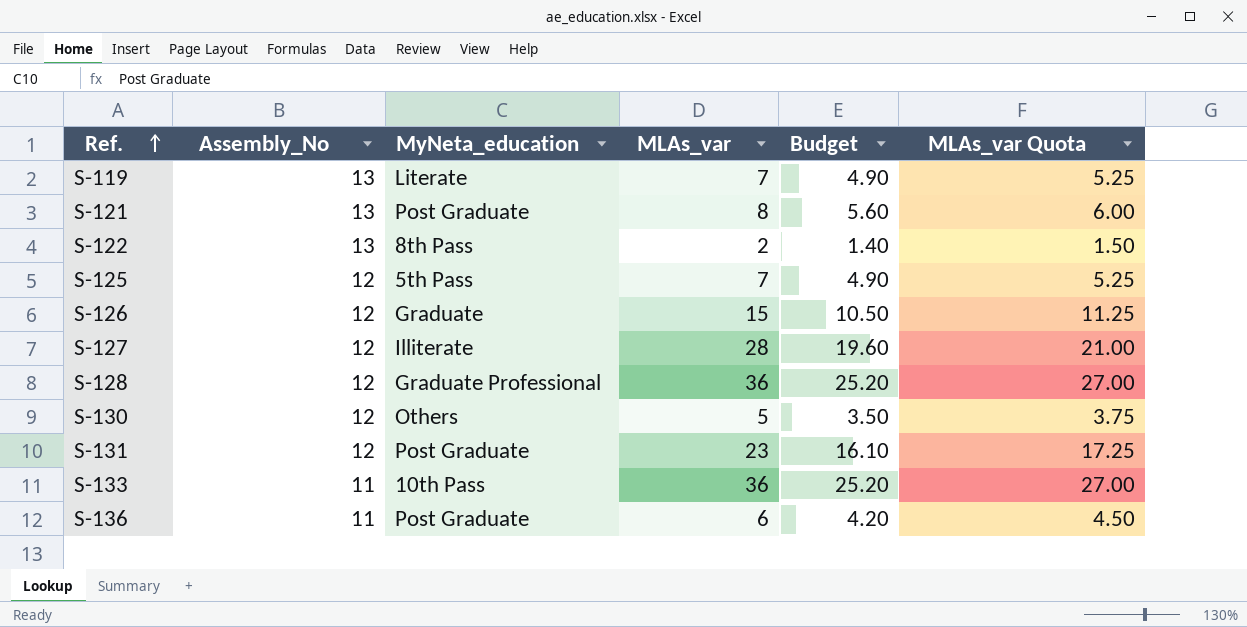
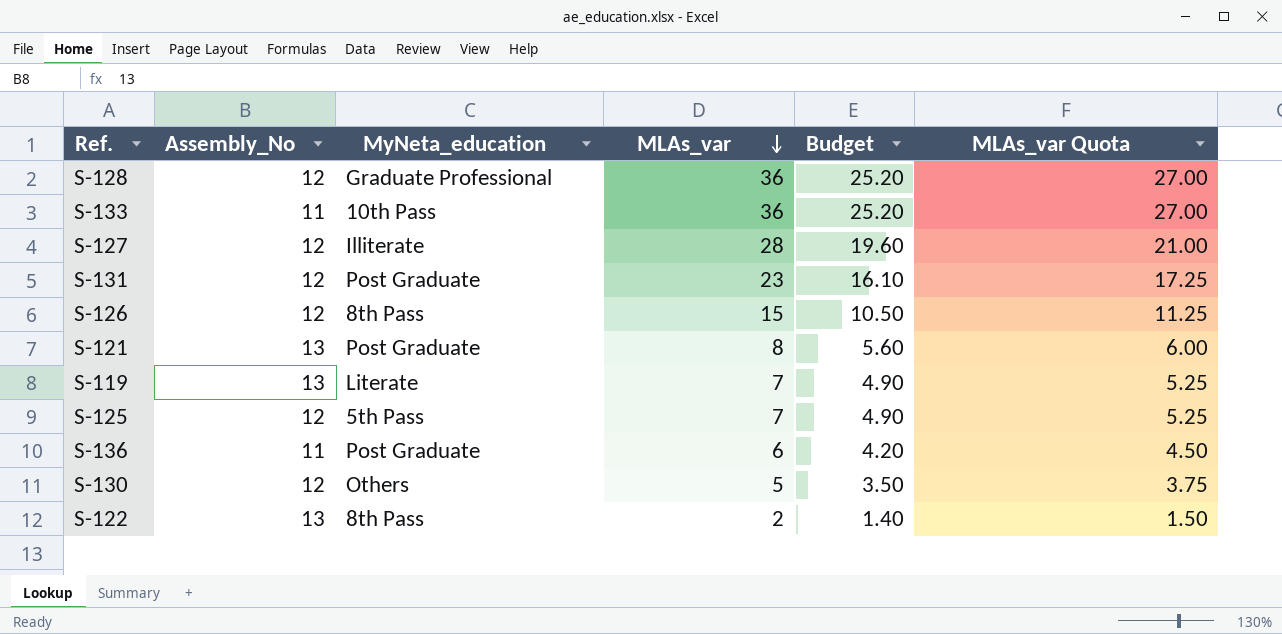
row order: Ref. ascending -> MLAs_var descending
S-126 | MyNeta_education: Graduate -> 8th Pass

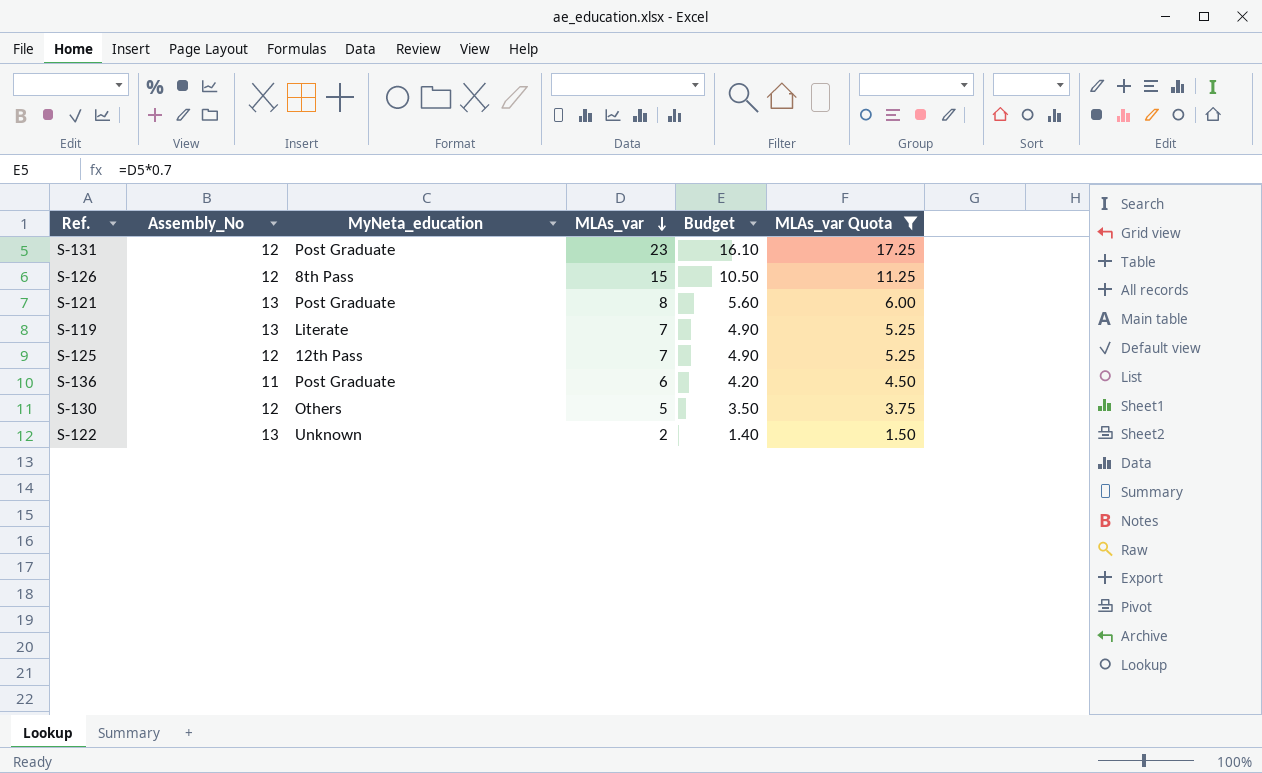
filter: none -> MLAs_var Quota <= 17.25
S-125 | MyNeta_education: 5th Pass -> 12th Pass
S-122 | MyNeta_education: 8th Pass -> Unknown

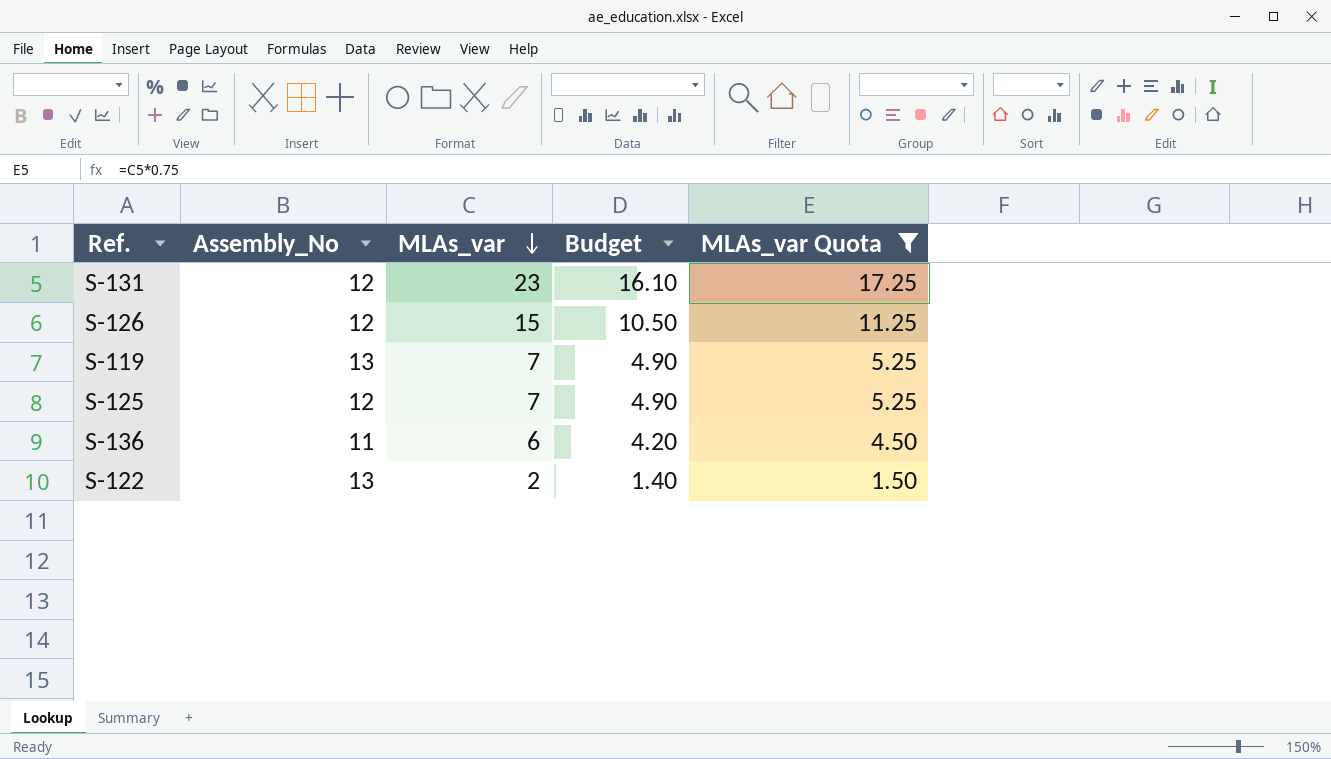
column MyNeta_education | position: 3 -> none
row S-121: 13 | Post Graduate | 8 | 5.60 | 6.00 -> none
row S-130: 12 | Others | 5 | 3.50 | 3.75 -> none

